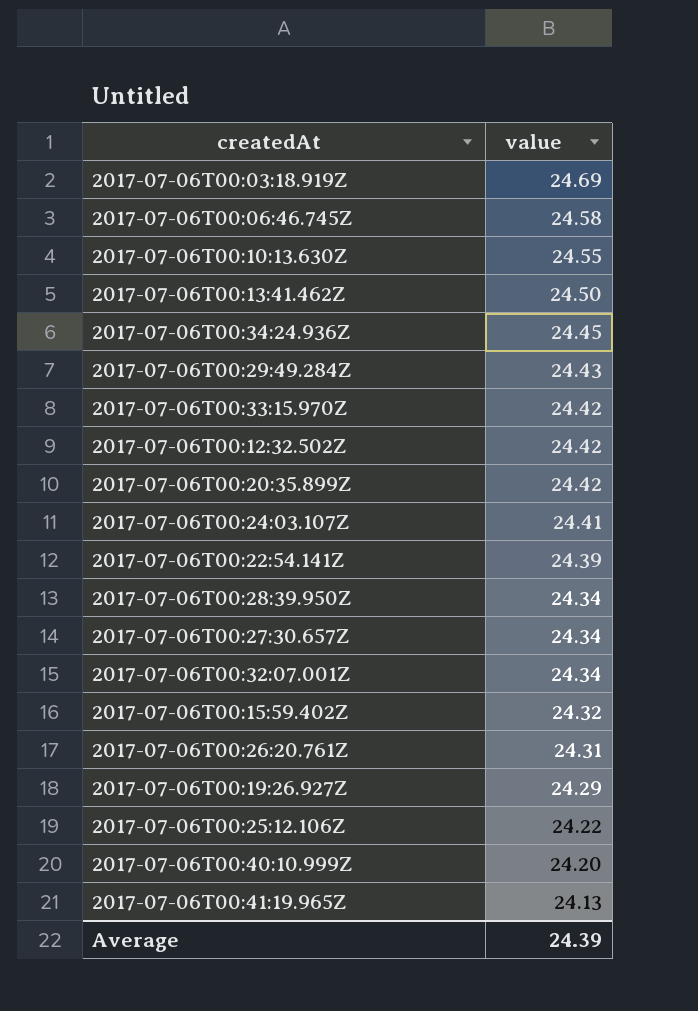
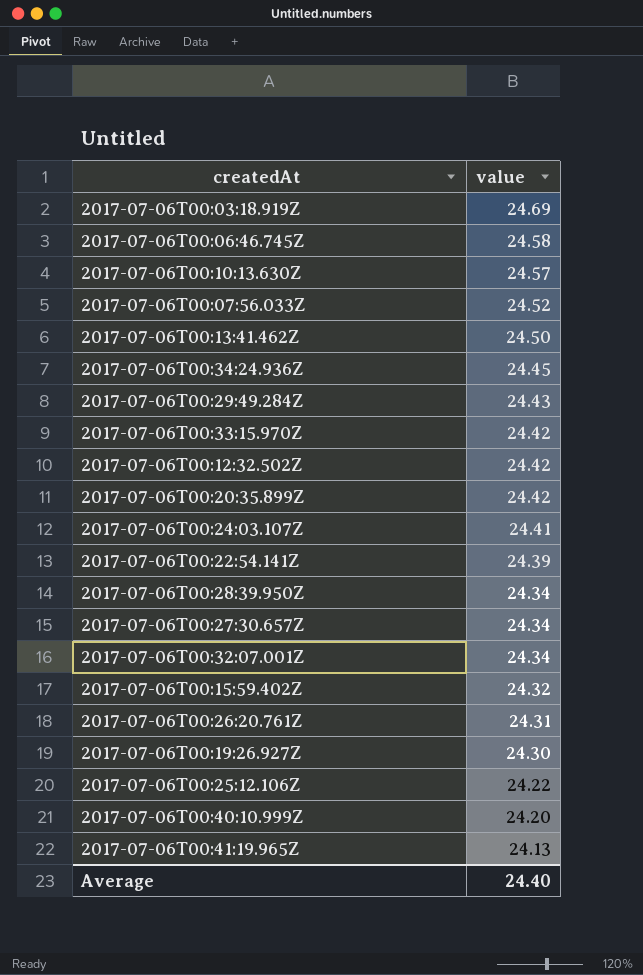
2017-07-06T00:10:13.630Z | value: 24.55 -> 24.57
row 2017-07-06T00:07:56.033Z: none -> 24.52
2017-07-06T00:19:26.927Z | value: 24.29 -> 24.30
Average | value: 24.39 -> 24.40

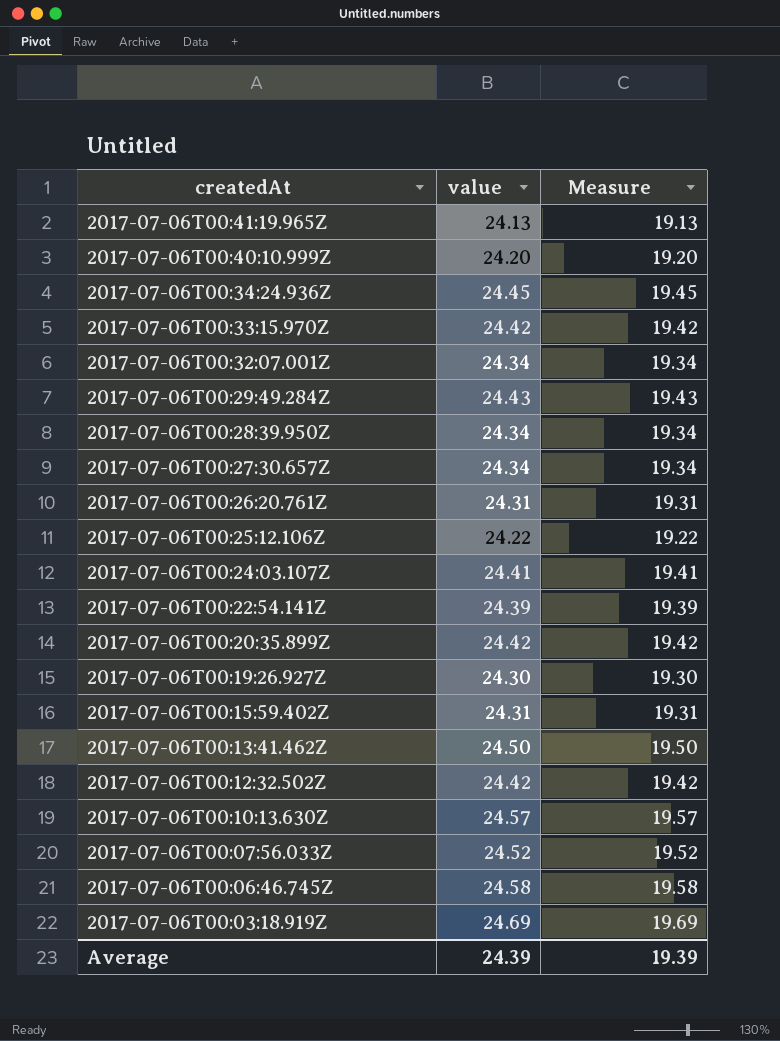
row order: value descending -> createdAt descending
column Measure | formula: none -> [value] - 5
2017-07-06T00:15:59.402Z | value: 24.32 -> 24.31
Average | value: 24.40 -> 24.39

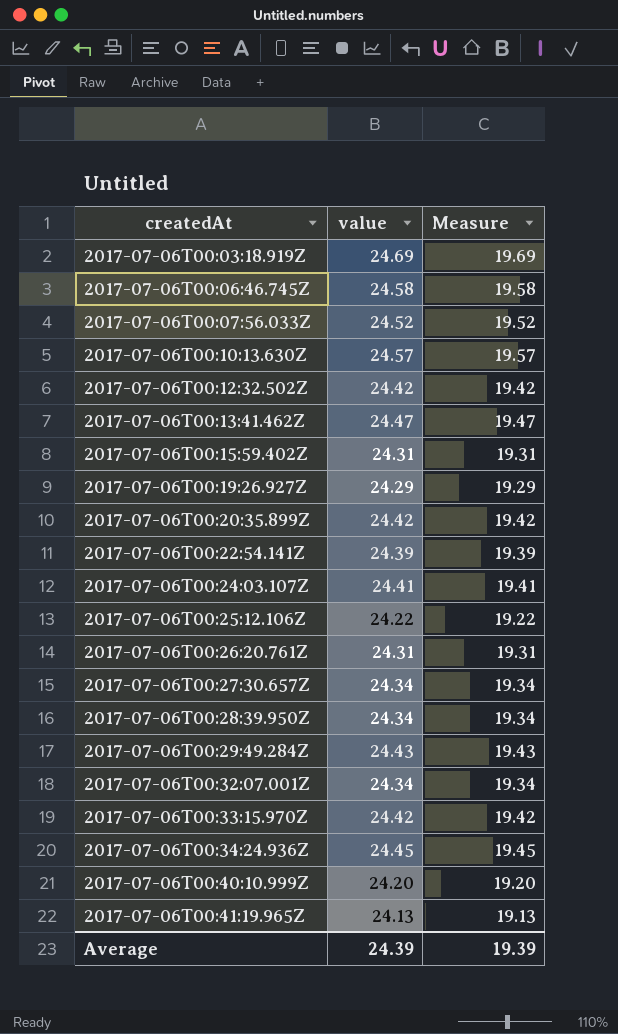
row order: createdAt descending -> createdAt ascending
2017-07-06T00:13:41.462Z | value: 24.50 -> 24.47
2017-07-06T00:13:41.462Z | Measure: 19.50 -> 19.47
2017-07-06T00:19:26.927Z | value: 24.30 -> 24.29
2017-07-06T00:19:26.927Z | Measure: 19.30 -> 19.29

